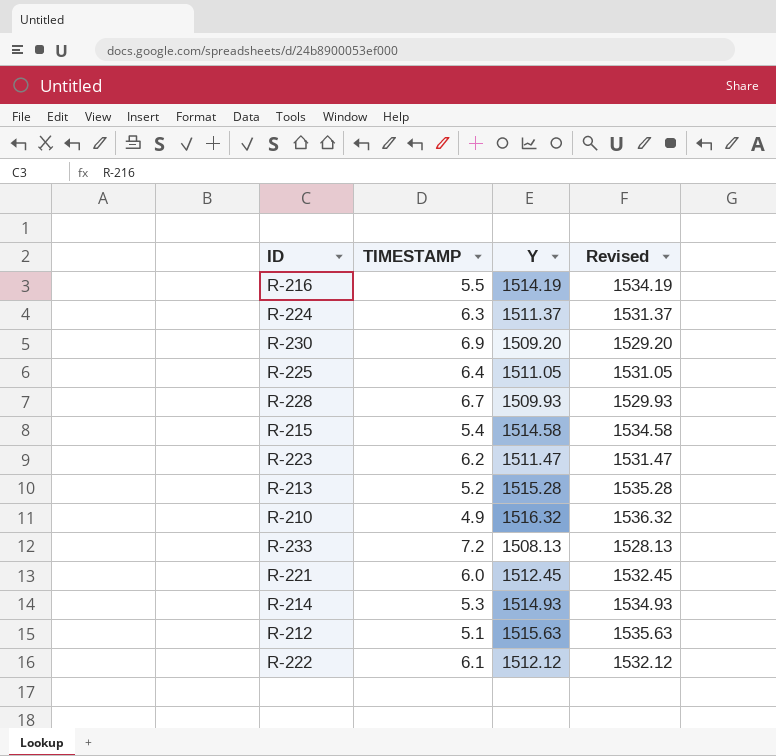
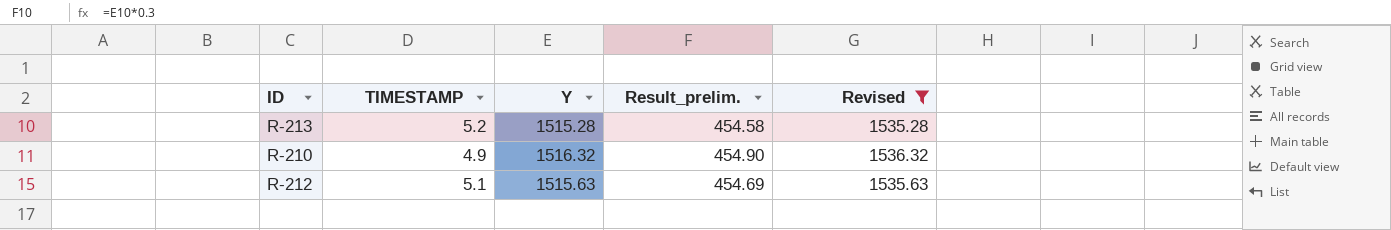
filter: none -> Revised >= 1535.28
column Result_prelim. | formula: none -> [Y] * 0.3

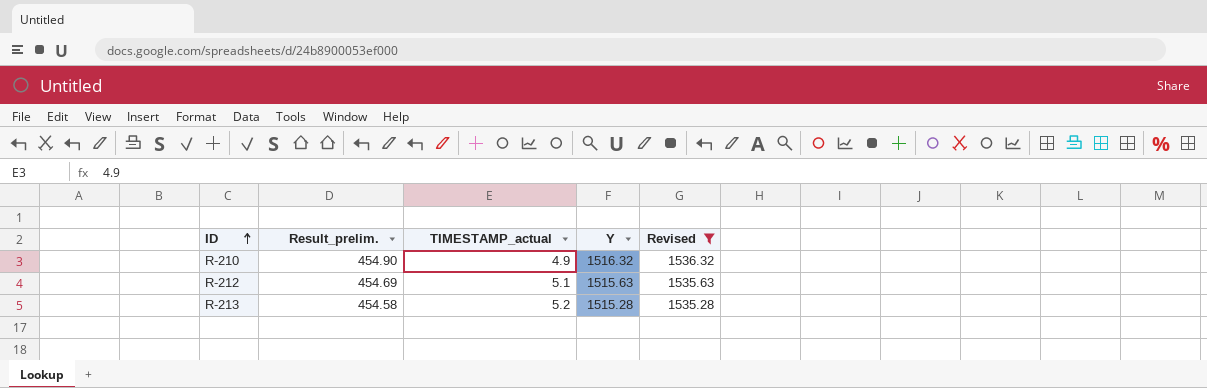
row order: none -> ID ascending
column Result_prelim. | position: 4 -> 2
column name: TIMESTAMP -> TIMESTAMP_actual

